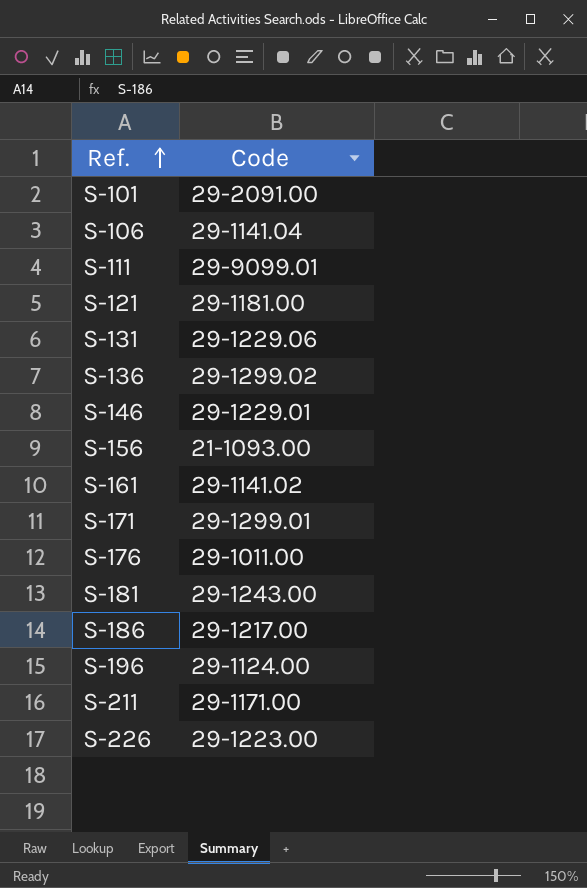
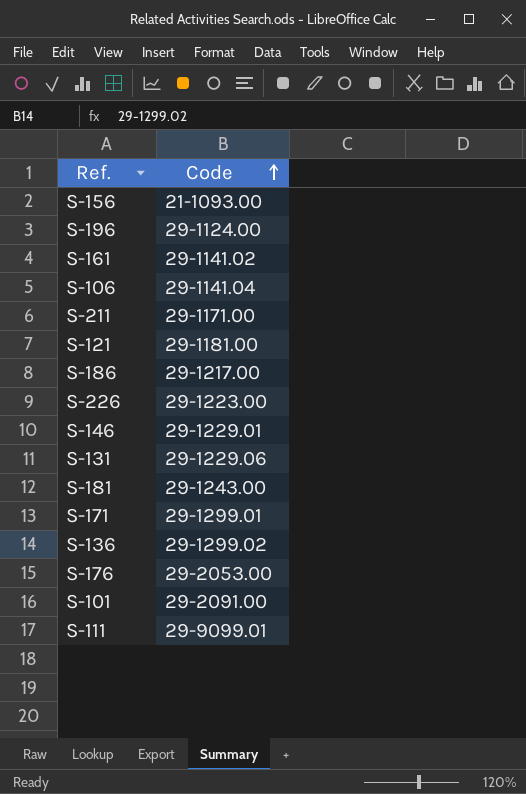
row order: Ref. ascending -> Code ascending
S-176 | Code: 29-1011.00 -> 29-2053.00

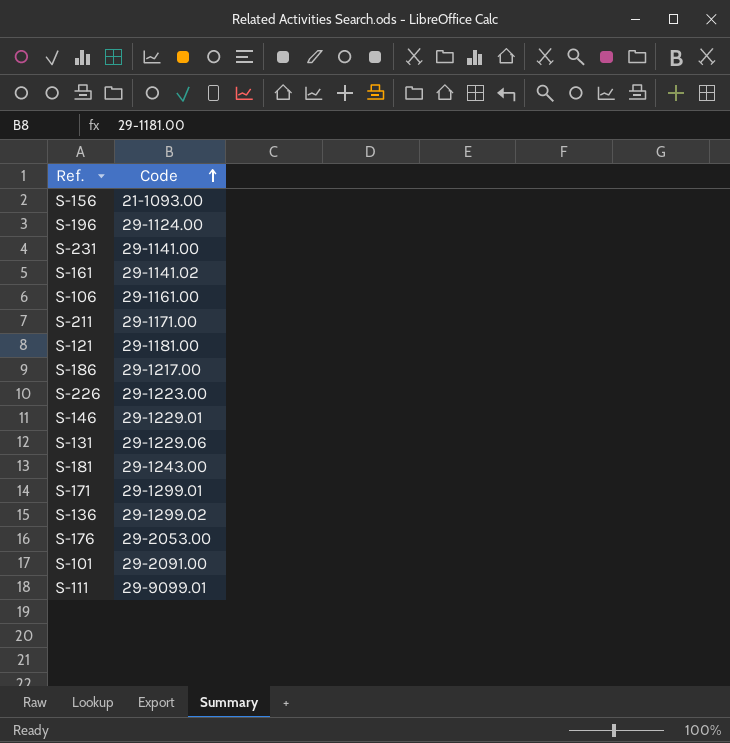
row S-231: none -> 29-1141.00
S-106 | Code: 29-1141.04 -> 29-1161.00

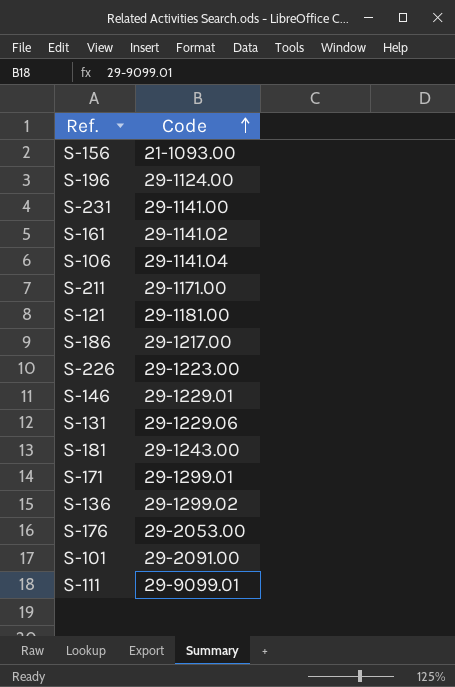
S-106 | Code: 29-1161.00 -> 29-1141.04

